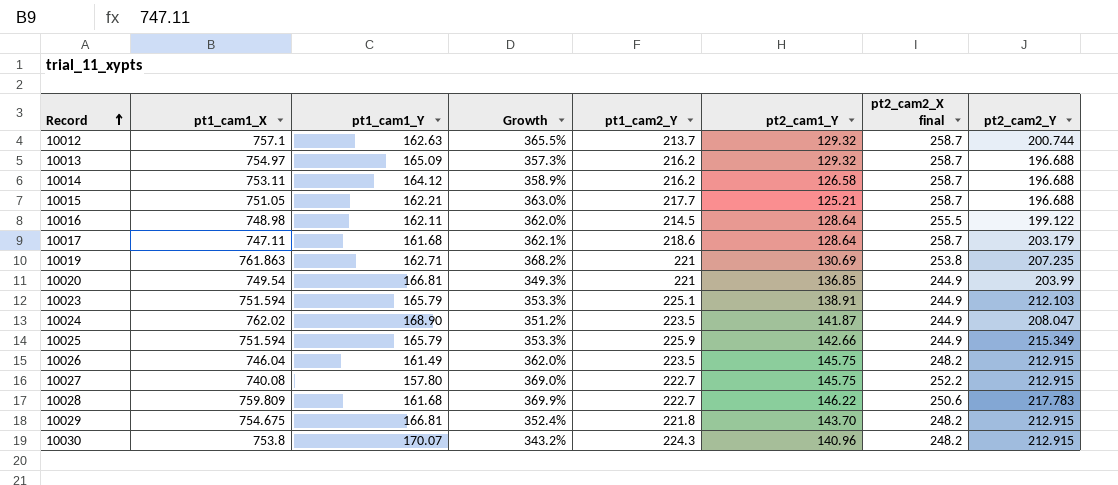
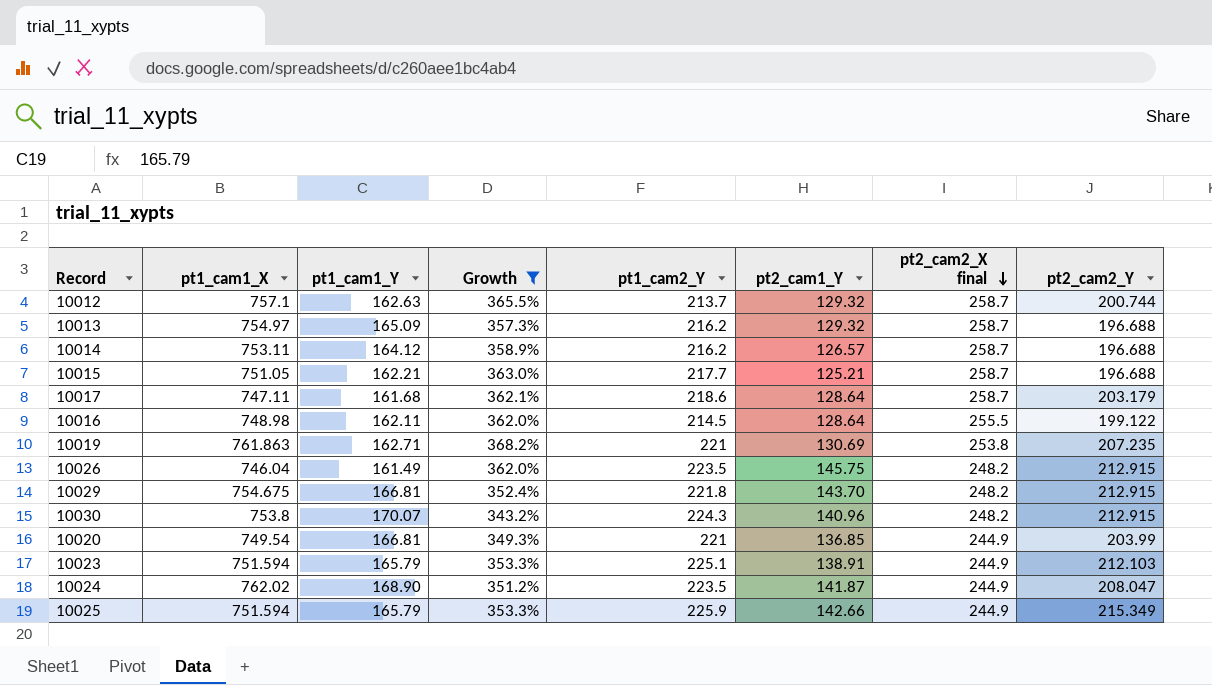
filter: none -> Growth <= 368.2%
row order: Record ascending -> pt2_cam2_X final descending
10014 | pt2_cam1_Y: 126.58 -> 126.57

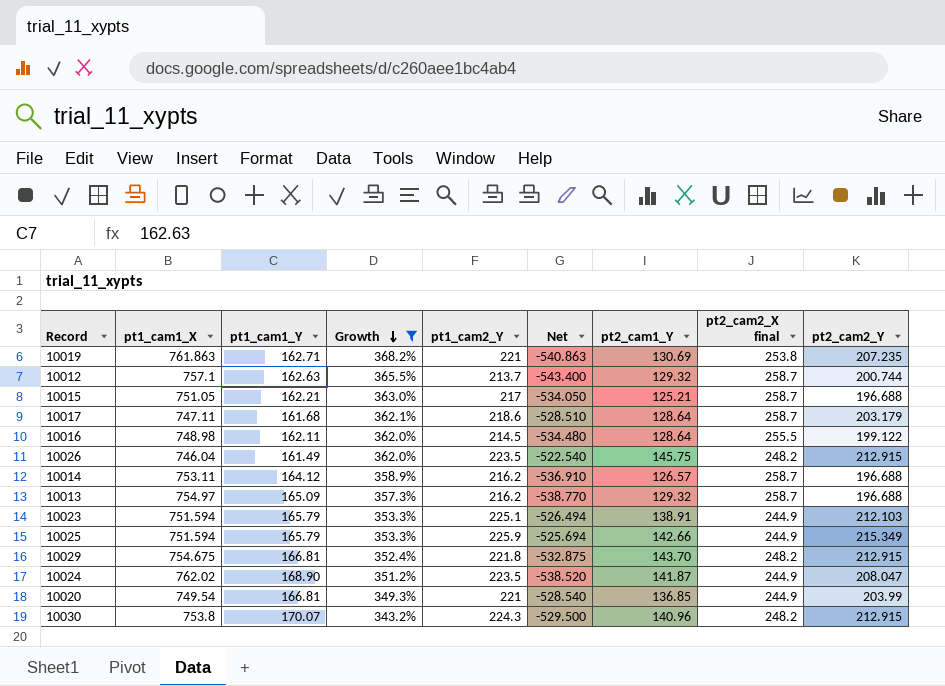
row order: pt2_cam2_X final descending -> Growth descending
column Net | formula: none -> [pt1_cam2_Y] - [pt1_cam1_X]
10015 | pt1_cam2_Y: 217.7 -> 217

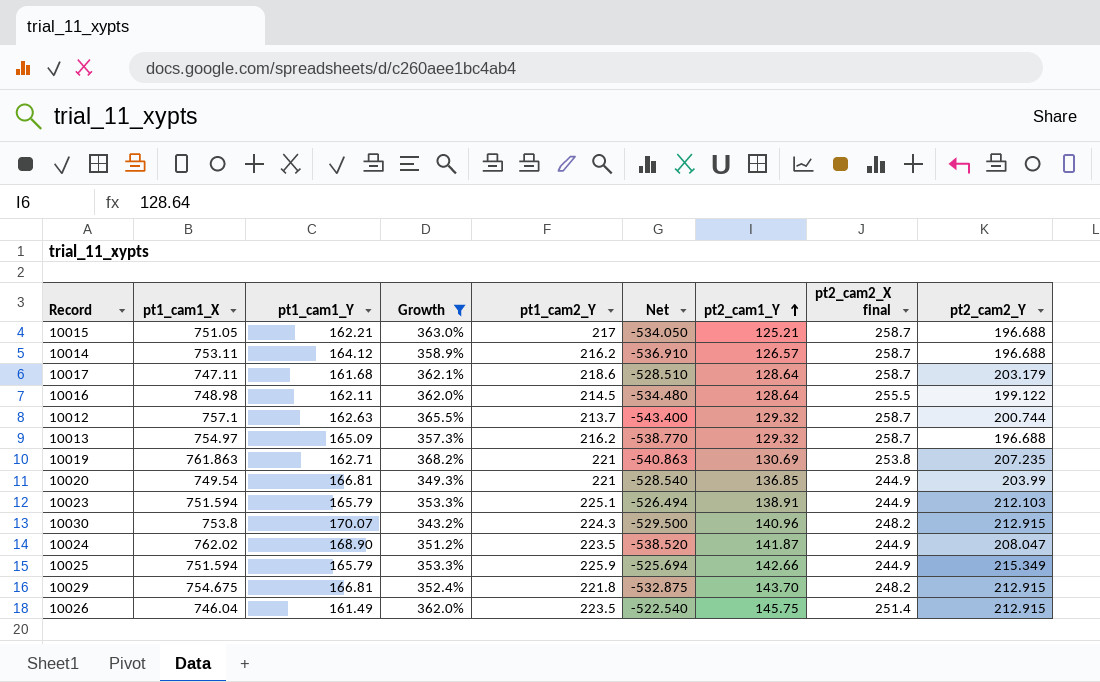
row order: Growth descending -> pt2_cam1_Y ascending
10026 | pt2_cam2_X final: 248.2 -> 251.4

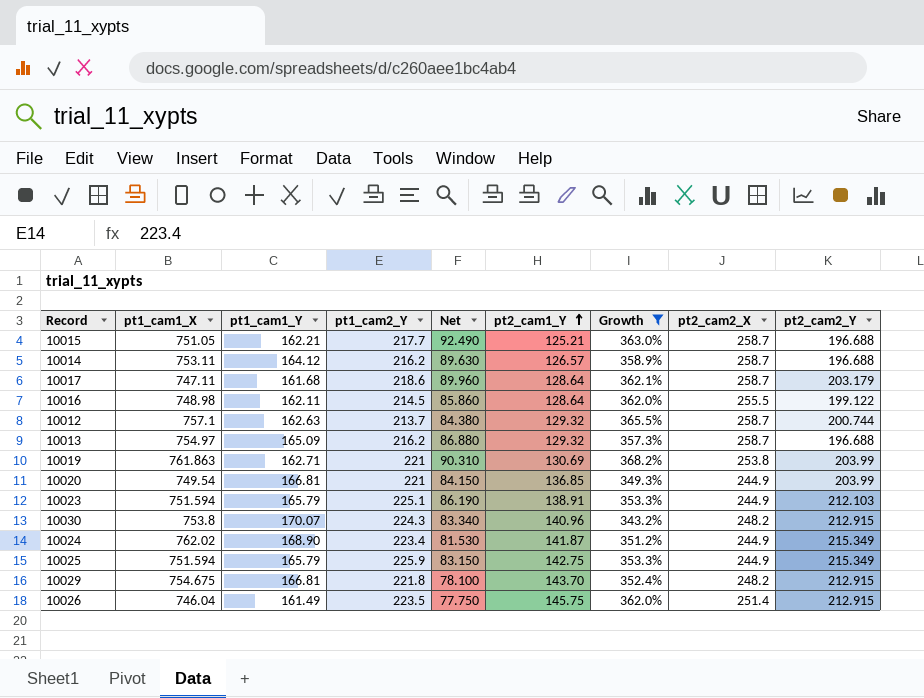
column Net | formula: [pt1_cam2_Y] - [pt1_cam1_X] -> [pt1_cam2_Y] - [pt2_cam1_Y]
column Growth | position: 4 -> 7
column name: pt2_cam2_X final -> pt2_cam2_X
10015 | pt1_cam2_Y: 217 -> 217.7
10019 | pt2_cam2_Y: 207.235 -> 203.99
10024 | pt1_cam2_Y: 223.5 -> 223.4
10024 | pt2_cam2_Y: 208.047 -> 215.349
10025 | pt2_cam1_Y: 142.66 -> 142.75

